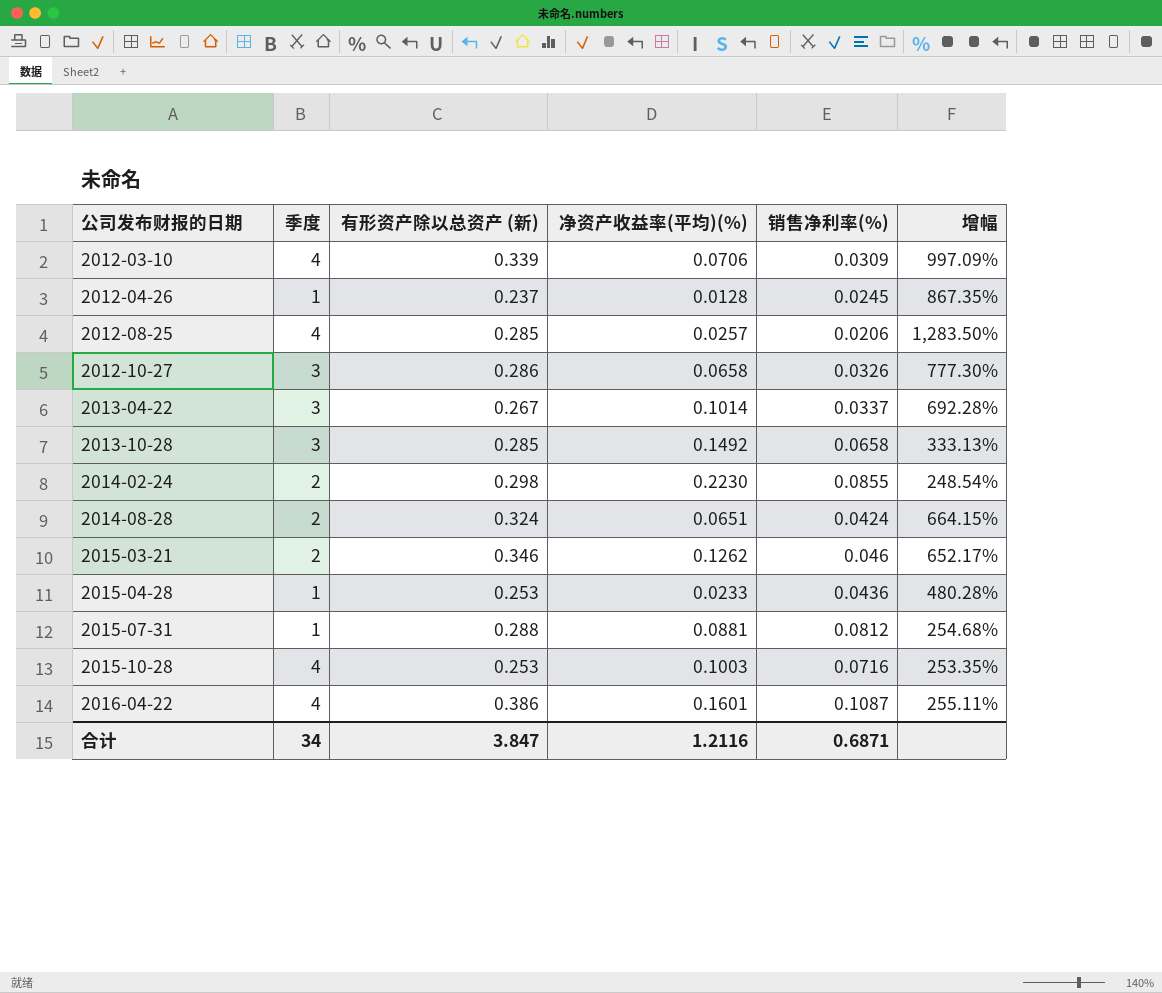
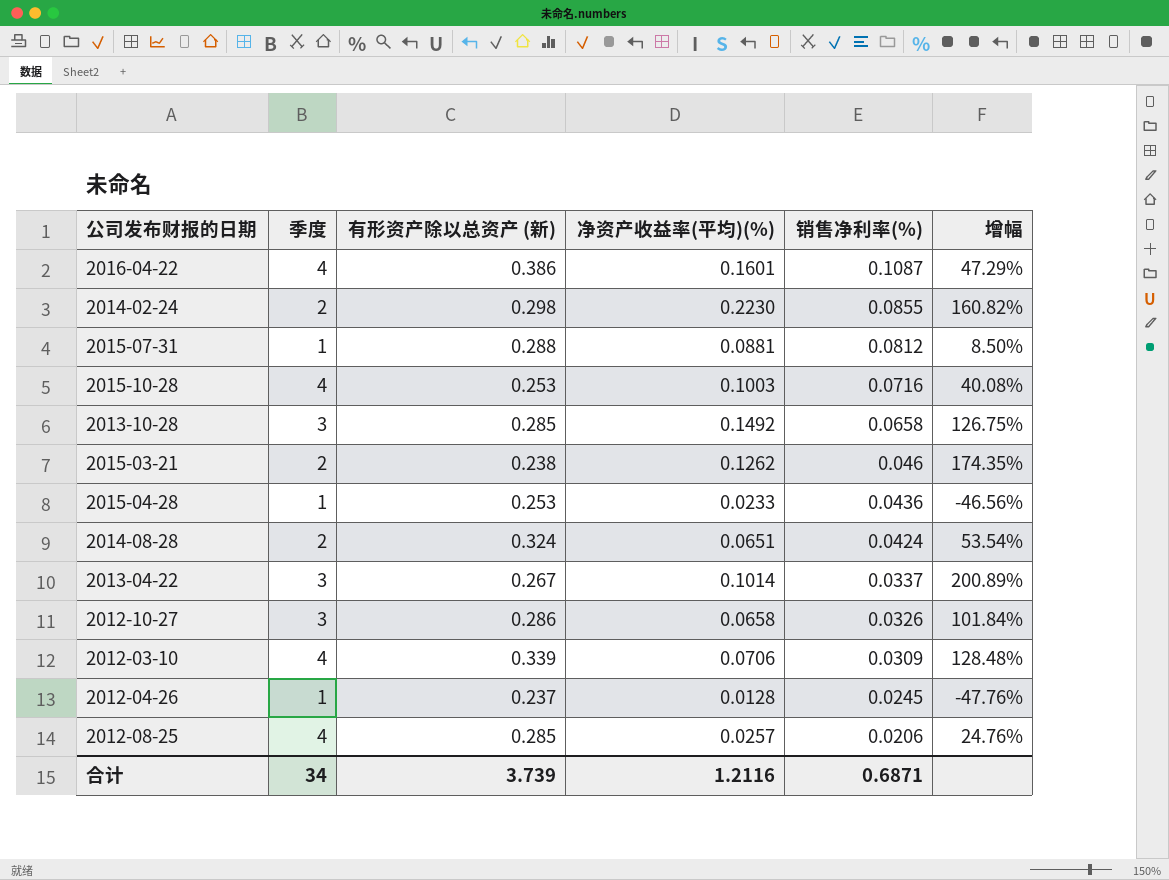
row order: 公司发布财报的日期 ascending -> 销售净利率(%) descending
column 增幅 | formula: ([有形资产除以总资产 (新)] - [销售净利率(%)]) / [销售净利率(%)] -> ([净资产收益率(平均)(%)] - [销售净利率(%)]) / [销售净利率(%)]
2015-03-21 | 有形资产除以总资产 (新): 0.346 -> 0.238
合计 | 有形资产除以总资产 (新): 3.847 -> 3.739

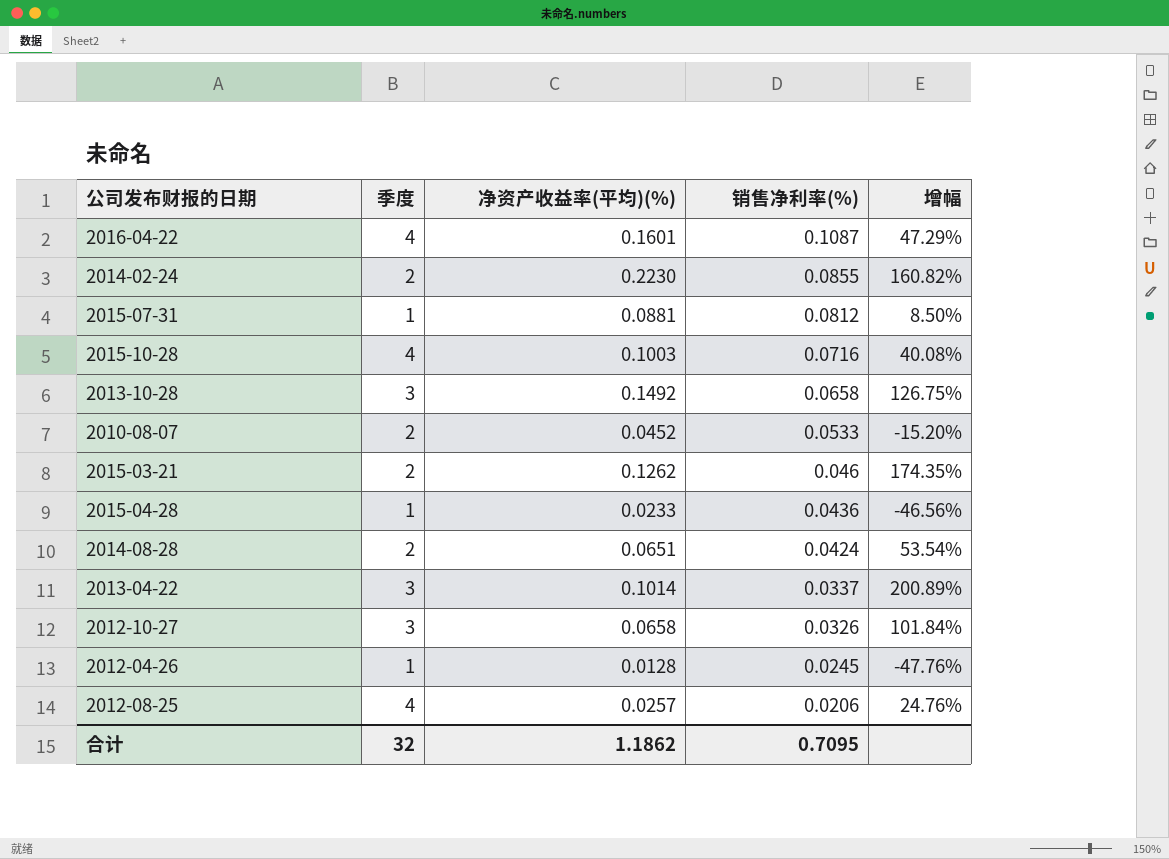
column 有形资产除以总资产 (新) | position: 3 -> none
row 2012-03-10: 4 | 0.339 | 0.0706 | 0.0309 | 128.48% -> none
row 2010-08-07: none -> 2 | 0.0452 | 0.0533 | -15.20%
合计 | 季度: 34 -> 32
合计 | 净资产收益率(平均)(%): 1.2116 -> 1.1862
合计 | 销售净利率(%): 0.6871 -> 0.7095

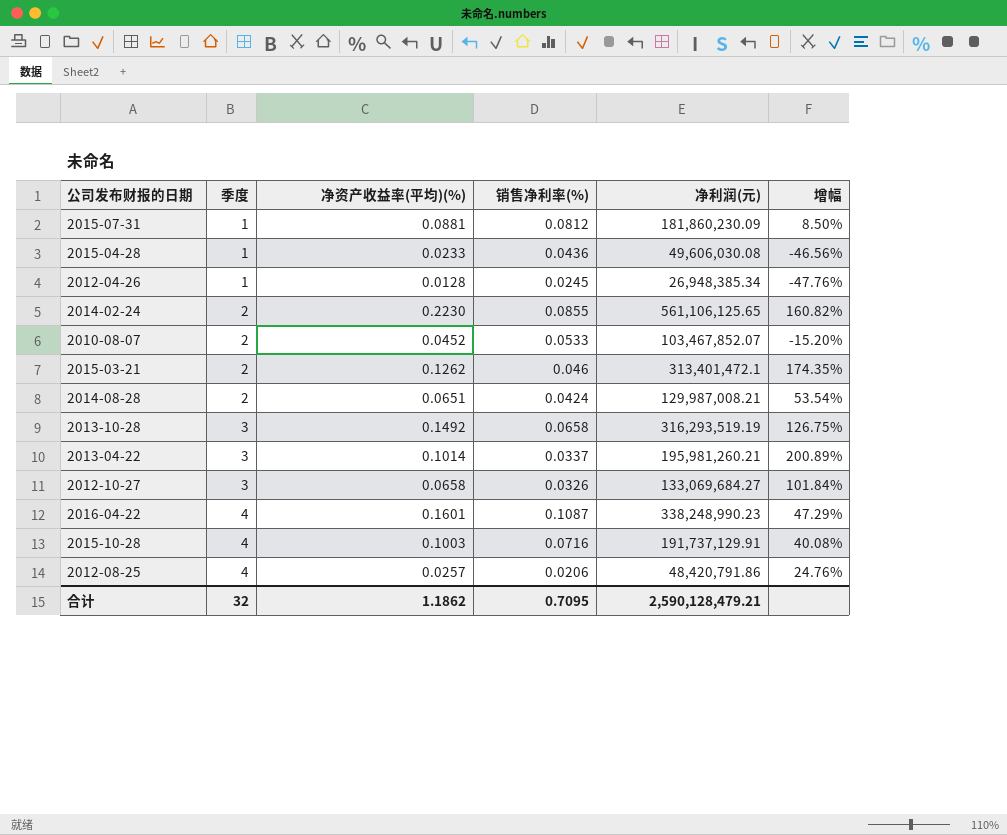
row order: 销售净利率(%) descending -> 季度 ascending
column 净利润(元) | position: none -> 5

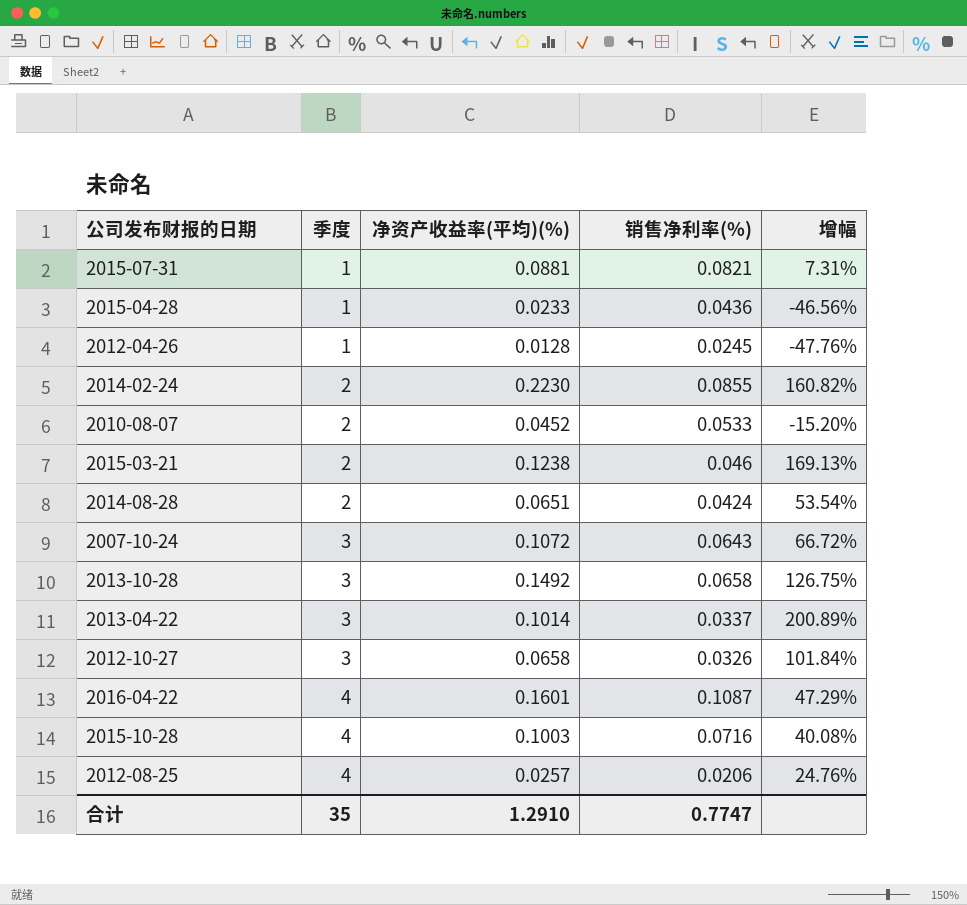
column 净利润(元) | position: 5 -> none
2015-07-31 | 销售净利率(%): 0.0812 -> 0.0821
2015-07-31 | 增幅: 8.50% -> 7.31%
2015-03-21 | 净资产收益率(平均)(%): 0.1262 -> 0.1238
2015-03-21 | 增幅: 174.35% -> 169.13%
row 2007-10-24: none -> 3 | 0.1072 | 0.0643 | 66.72%
合计 | 季度: 32 -> 35
合计 | 净资产收益率(平均)(%): 1.1862 -> 1.2910
合计 | 销售净利率(%): 0.7095 -> 0.7747

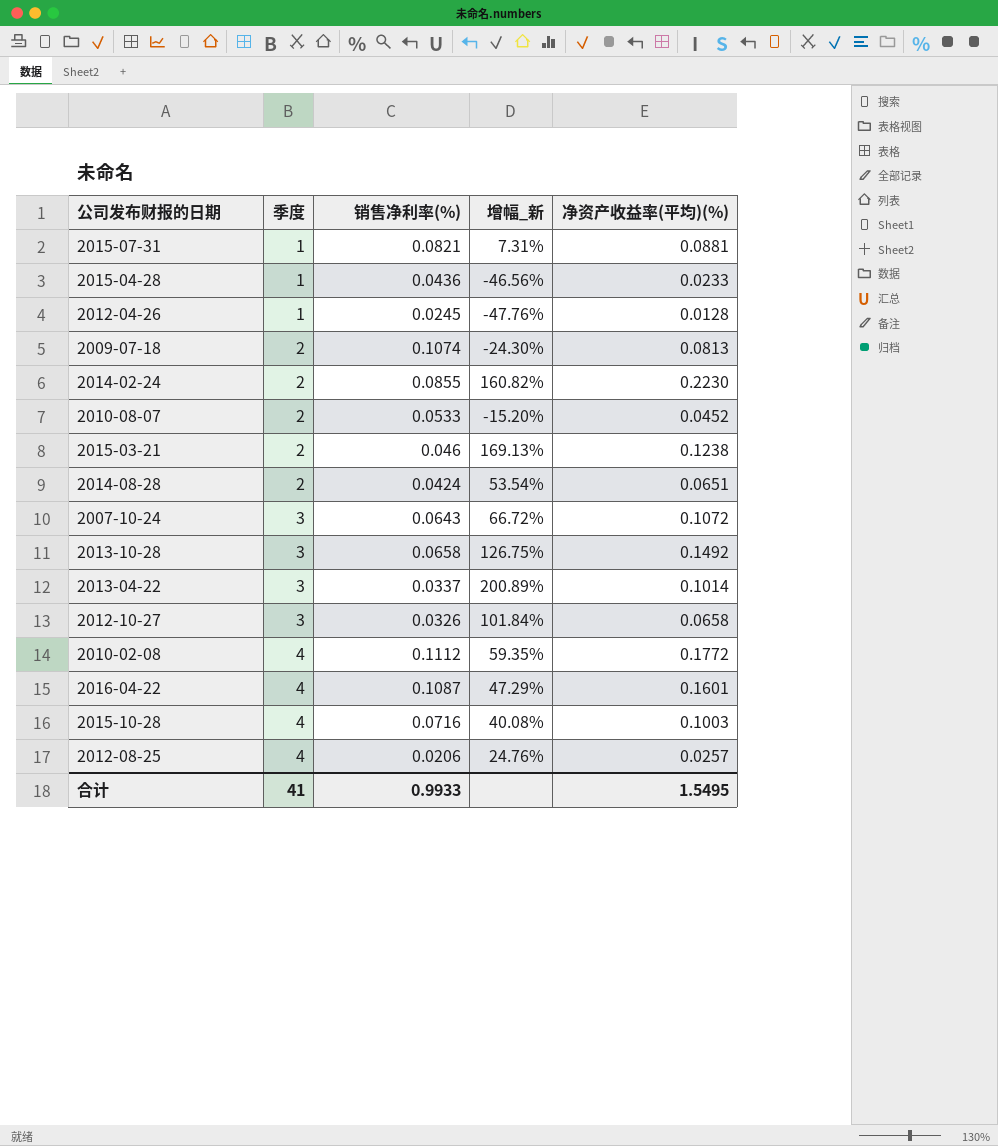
column name: 增幅 -> 增幅_新
column 净资产收益率(平均)(%) | position: 3 -> 5
row 2009-07-18: none -> 2 | 0.1074 | -24.30% | 0.0813
row 2010-02-08: none -> 4 | 0.1112 | 59.35% | 0.1772
合计 | 季度: 35 -> 41
合计 | 销售净利率(%): 0.7747 -> 0.9933
合计 | 净资产收益率(平均)(%): 1.2910 -> 1.5495

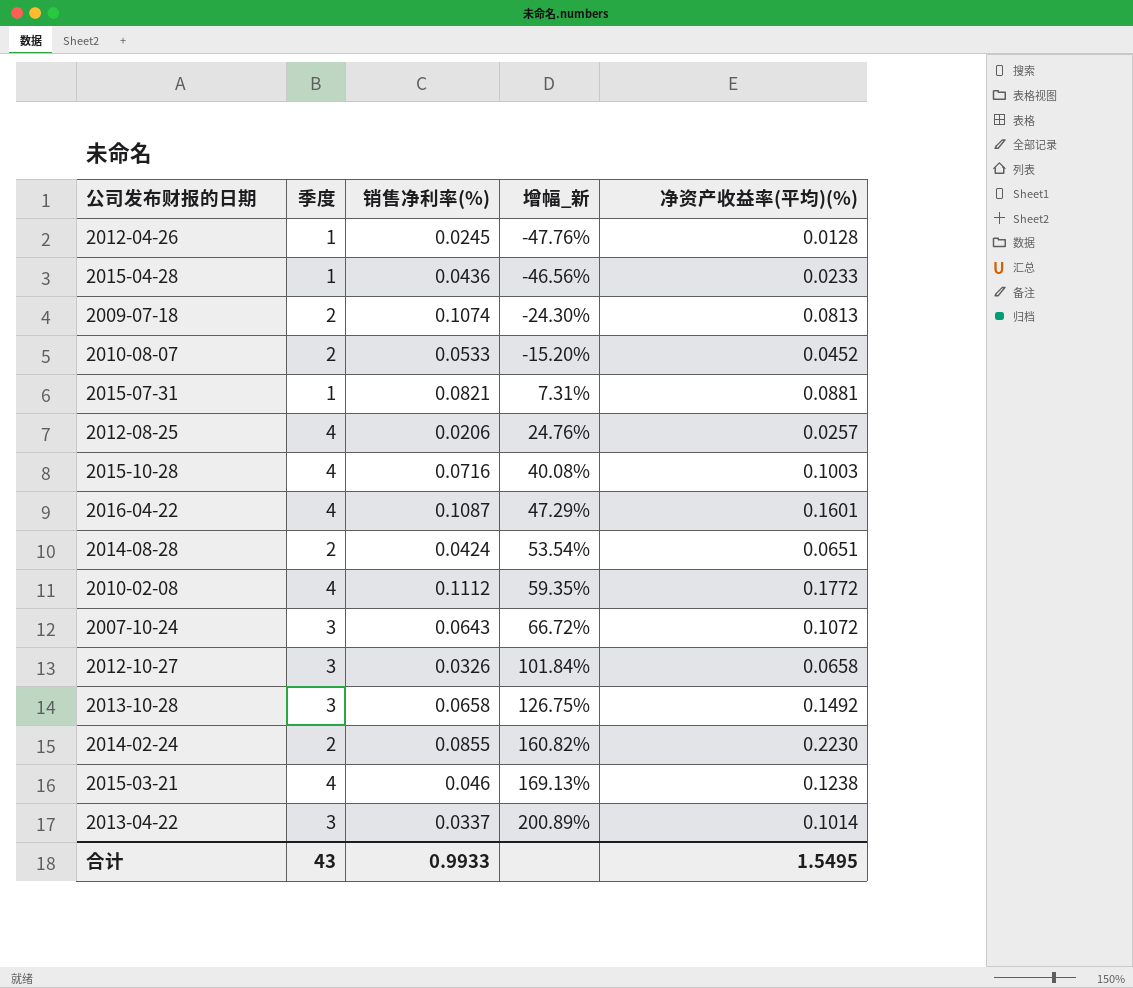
row order: 季度 ascending -> 增幅_新 ascending
2015-03-21 | 季度: 2 -> 4
合计 | 季度: 41 -> 43

